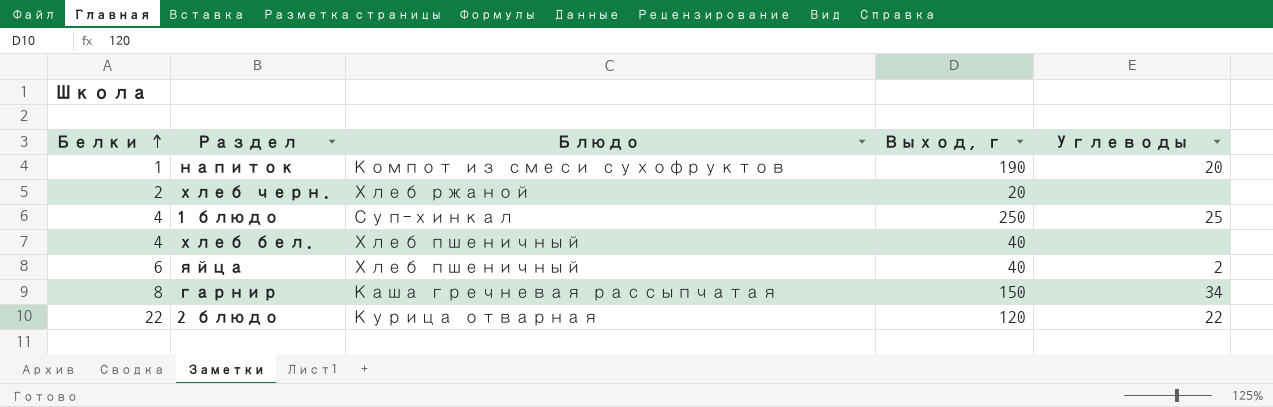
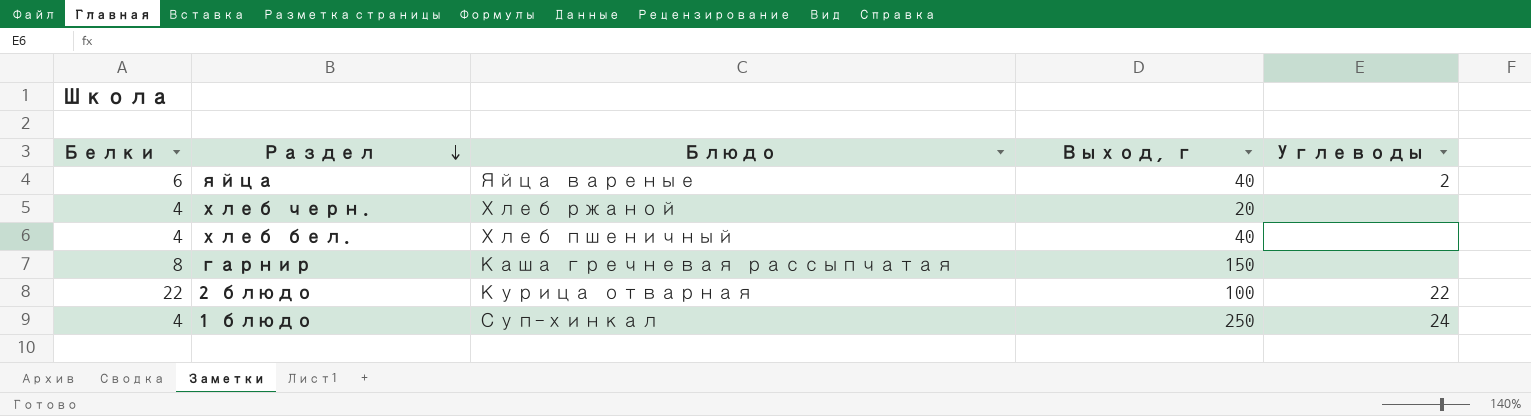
row order: Белки ascending -> Раздел descending
row напиток: 1 | Компот из смеси сухофруктов | 190 | 20 -> none
яйца | Блюдо: Хлеб пшеничный -> Яйца вареные
хлеб черн. | Белки: 2 -> 4
гарнир | Углеводы: 34 -> none
2 блюдо | Выход, г: 120 -> 100
1 блюдо | Углеводы: 25 -> 24

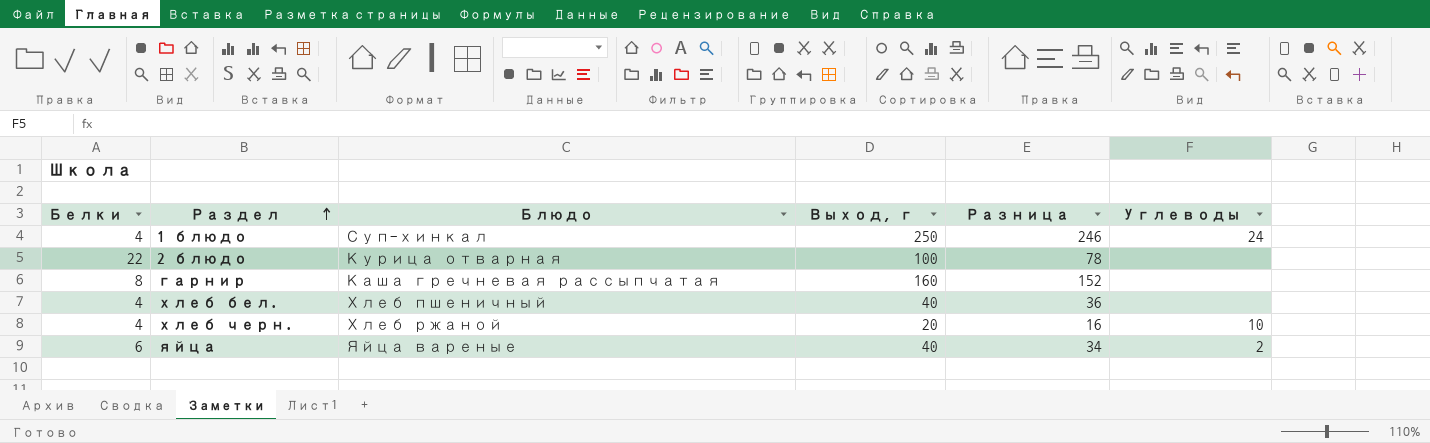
row order: Раздел descending -> Раздел ascending
column Разница | formula: none -> [Выход, г] - [Белки]
2 блюдо | Углеводы: 22 -> none
гарнир | Выход, г: 150 -> 160
хлеб черн. | Углеводы: none -> 10

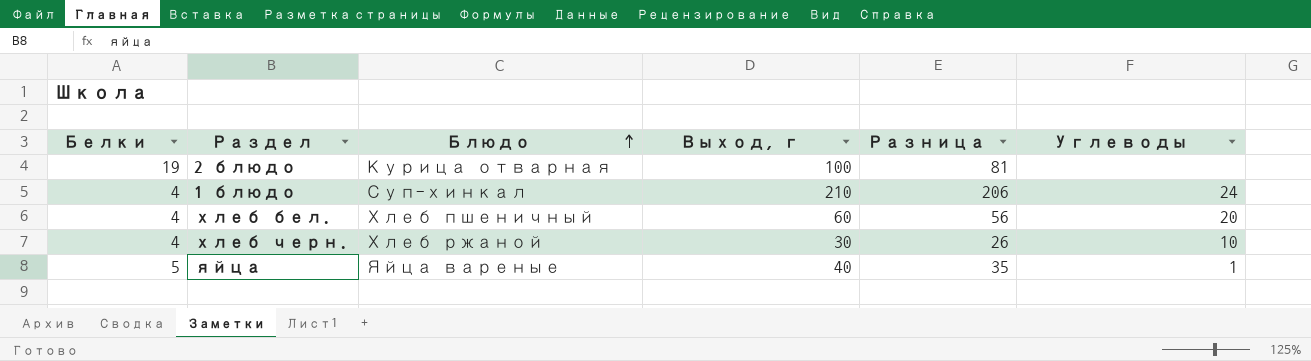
row order: Раздел ascending -> Блюдо ascending
row гарнир: 8 | Каша гречневая рассыпчатая | 160 | 152 | none -> none
2 блюдо | Белки: 22 -> 19
2 блюдо | Разница: 78 -> 81
1 блюдо | Выход, г: 250 -> 210
1 блюдо | Разница: 246 -> 206
хлеб бел. | Выход, г: 40 -> 60
хлеб бел. | Разница: 36 -> 56
хлеб бел. | Углеводы: none -> 20
хлеб черн. | Выход, г: 20 -> 30
хлеб черн. | Разница: 16 -> 26
яйца | Белки: 6 -> 5
яйца | Разница: 34 -> 35
яйца | Углеводы: 2 -> 1

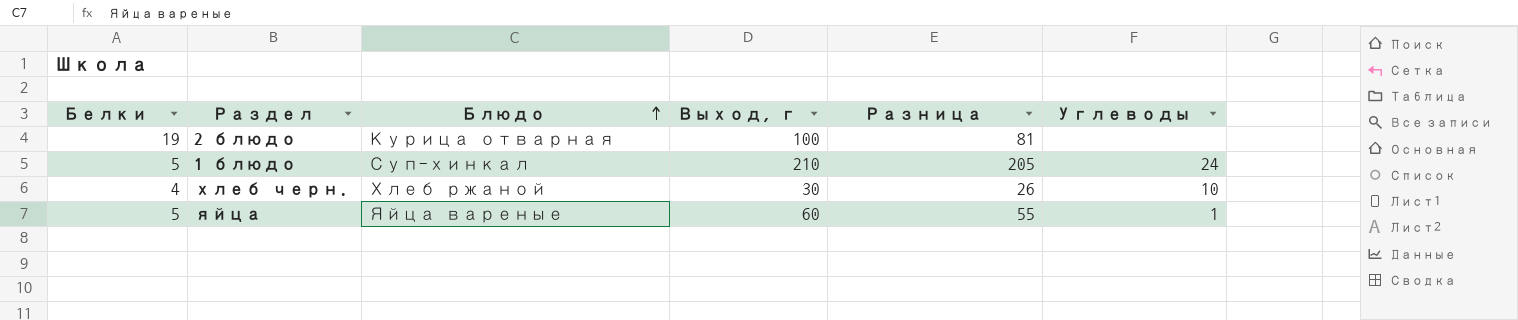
row хлеб бел.: 4 | Хлеб пшеничный | 60 | 56 | 20 -> none
1 блюдо | Белки: 4 -> 5
1 блюдо | Разница: 206 -> 205
яйца | Выход, г: 40 -> 60
яйца | Разница: 35 -> 55

